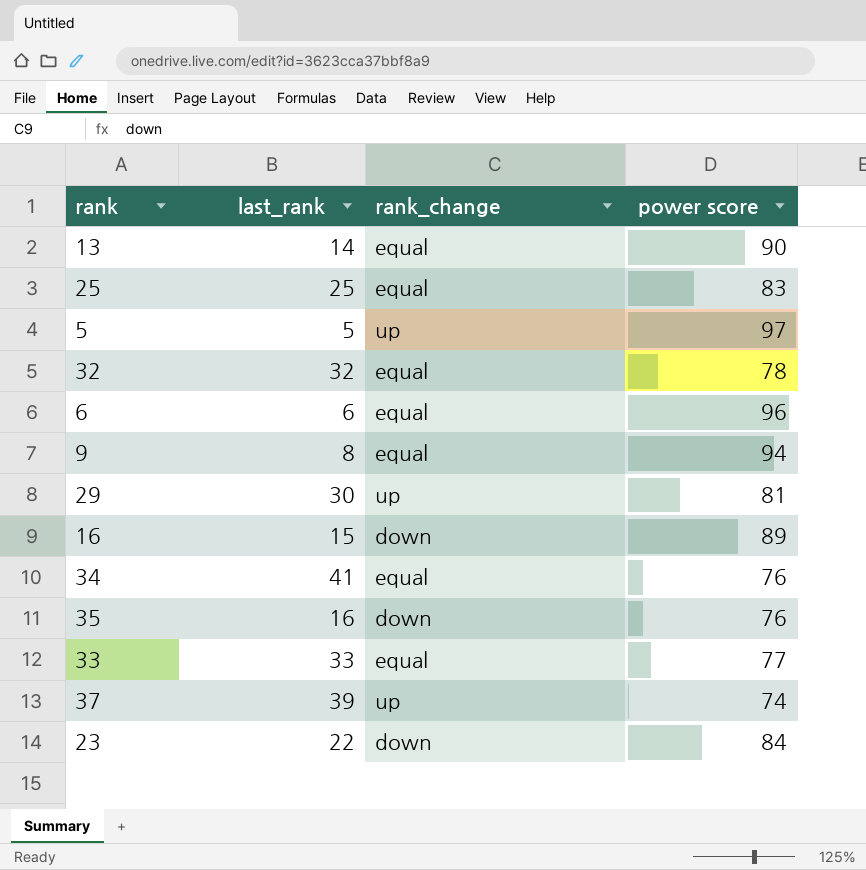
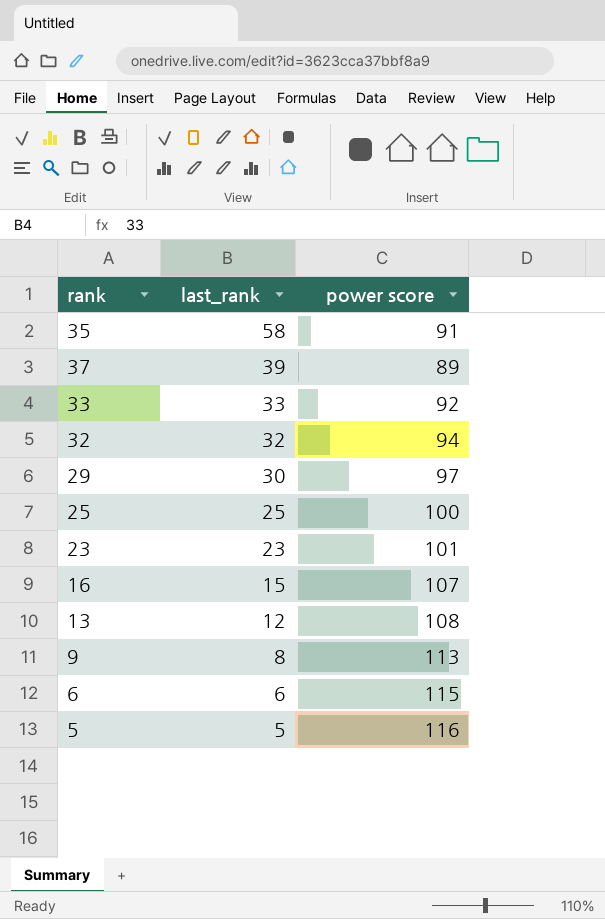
row order: none -> last_rank descending
column rank_change | position: 3 -> none
row 34: 41 | equal | 76 -> none
35 | last_rank: 16 -> 58
35 | power score: 76 -> 91
37 | power score: 74 -> 89
33 | power score: 77 -> 92
32 | power score: 78 -> 94
29 | power score: 81 -> 97
25 | power score: 83 -> 100
23 | last_rank: 22 -> 23
23 | power score: 84 -> 101
16 | power score: 89 -> 107
13 | last_rank: 14 -> 12
13 | power score: 90 -> 108
9 | power score: 94 -> 113
6 | power score: 96 -> 115
5 | power score: 97 -> 116

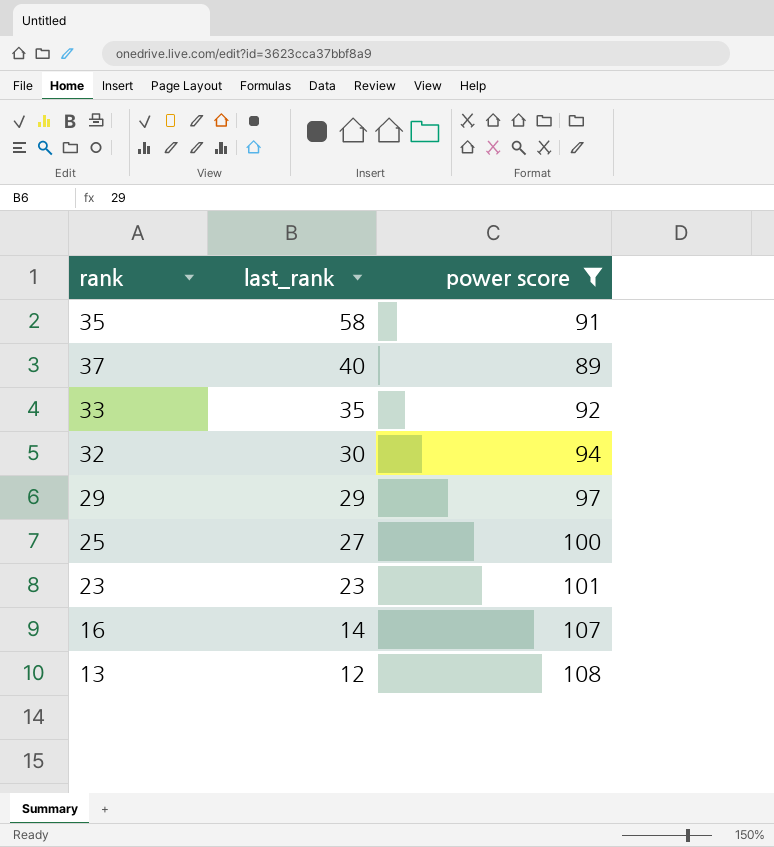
filter: none -> power score <= 108
37 | last_rank: 39 -> 40
33 | last_rank: 33 -> 35
32 | last_rank: 32 -> 30
29 | last_rank: 30 -> 29
25 | last_rank: 25 -> 27
16 | last_rank: 15 -> 14

